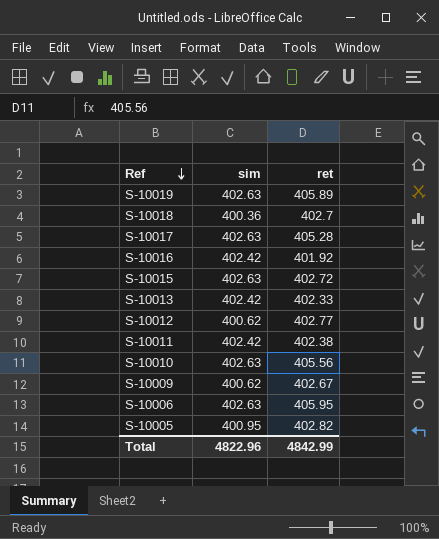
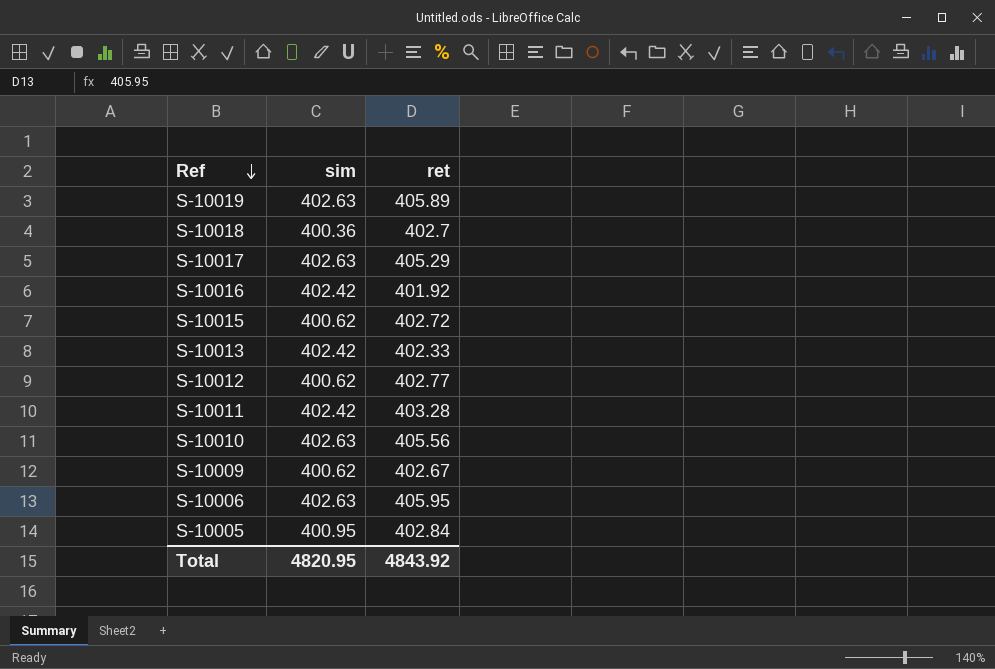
S-10017 | ret: 405.28 -> 405.29
S-10015 | sim: 402.63 -> 400.62
S-10011 | ret: 402.38 -> 403.28
S-10005 | ret: 402.82 -> 402.84
Total | sim: 4822.96 -> 4820.95
Total | ret: 4842.99 -> 4843.92

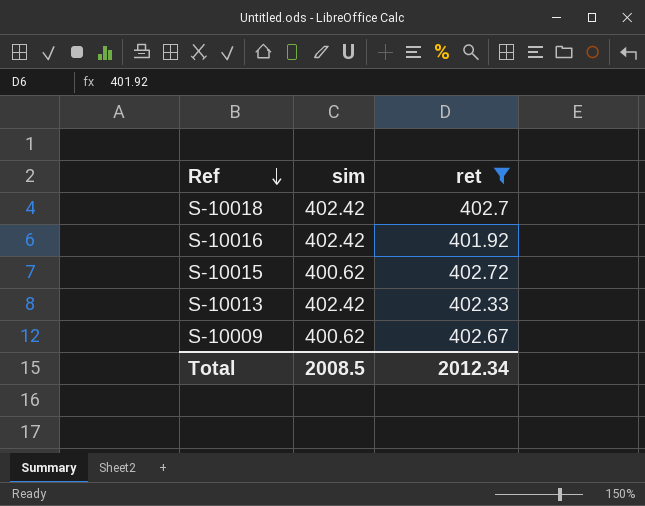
filter: none -> ret <= 402.72
S-10018 | sim: 400.36 -> 402.42
Total | sim: 4820.95 -> 2008.5
Total | ret: 4843.92 -> 2012.34

